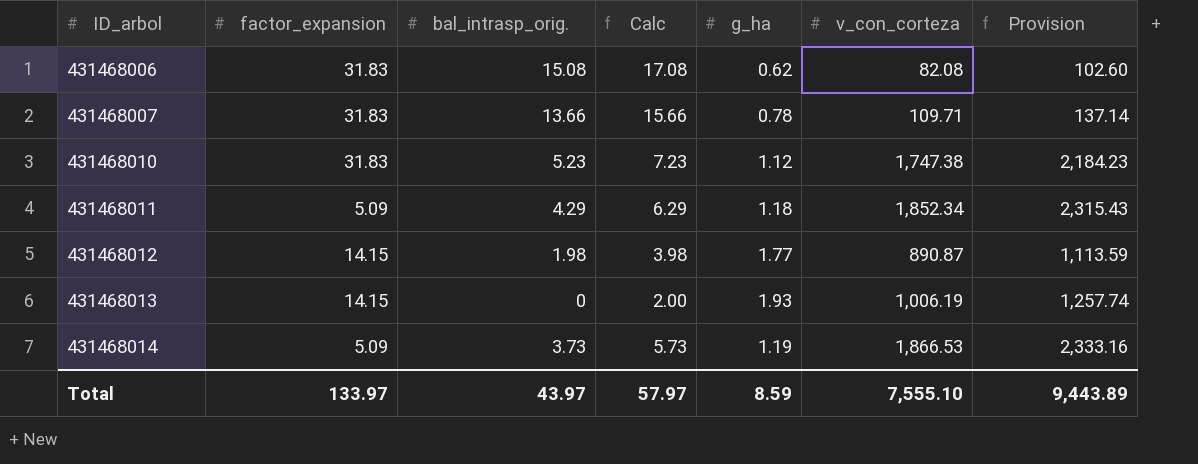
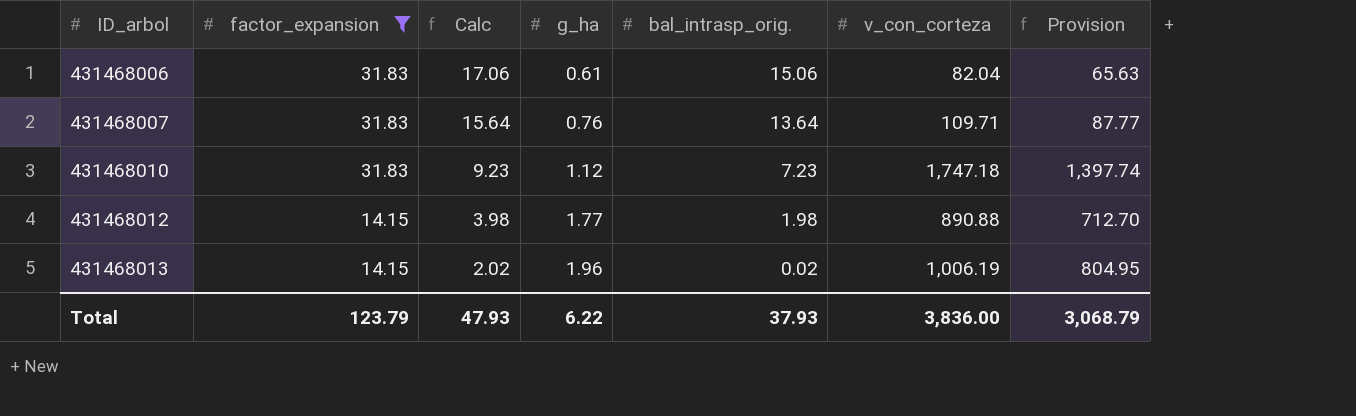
filter: none -> factor_expansion != 5.09
column bal_intrasp_orig. | position: 3 -> 5
column Provision | formula: [v_con_corteza] * 1.25 -> [v_con_corteza] * 0.8
431468006 | Calc: 17.08 -> 17.06
431468006 | g_ha: 0.62 -> 0.61
431468006 | bal_intrasp_orig.: 15.08 -> 15.06
431468006 | v_con_corteza: 82.08 -> 82.04
431468007 | Calc: 15.66 -> 15.64
431468007 | g_ha: 0.78 -> 0.76
431468007 | bal_intrasp_orig.: 13.66 -> 13.64
431468010 | Calc: 7.23 -> 9.23
431468010 | bal_intrasp_orig.: 5.23 -> 7.23
431468010 | v_con_corteza: 1,747.38 -> 1,747.18
431468012 | v_con_corteza: 890.87 -> 890.88
431468013 | Calc: 2.00 -> 2.02
431468013 | g_ha: 1.93 -> 1.96
431468013 | bal_intrasp_orig.: 0 -> 0.02
Total | factor_expansion: 133.97 -> 123.79
Total | Calc: 57.97 -> 47.93
Total | g_ha: 8.59 -> 6.22
Total | bal_intrasp_orig.: 43.97 -> 37.93
Total | v_con_corteza: 7,555.10 -> 3,836.00
Total | Provision: 9,443.89 -> 3,068.79

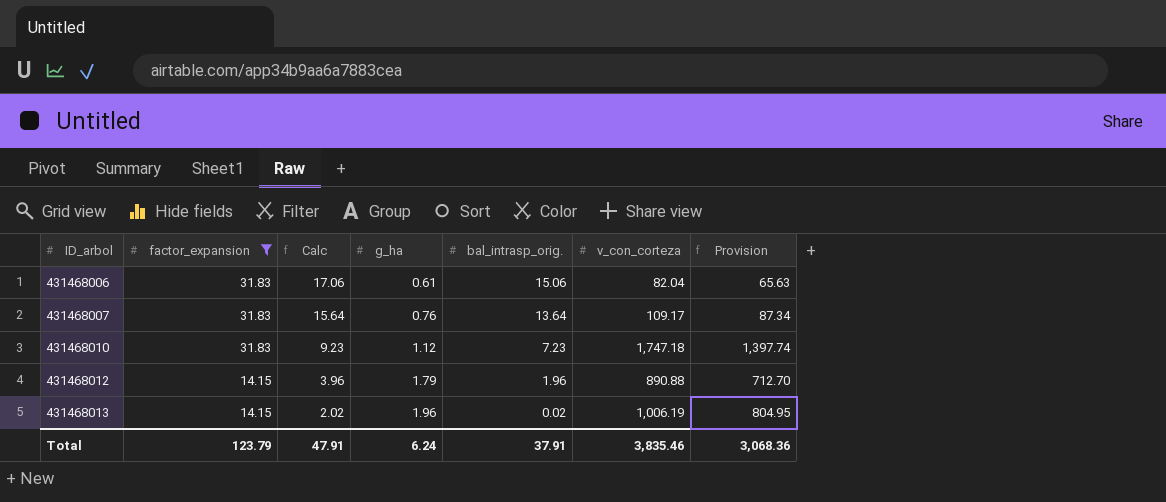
431468007 | v_con_corteza: 109.71 -> 109.17
431468007 | Provision: 87.77 -> 87.34
431468012 | Calc: 3.98 -> 3.96
431468012 | g_ha: 1.77 -> 1.79
431468012 | bal_intrasp_orig.: 1.98 -> 1.96
Total | Calc: 47.93 -> 47.91
Total | g_ha: 6.22 -> 6.24
Total | bal_intrasp_orig.: 37.93 -> 37.91
Total | v_con_corteza: 3,836.00 -> 3,835.46
Total | Provision: 3,068.79 -> 3,068.36

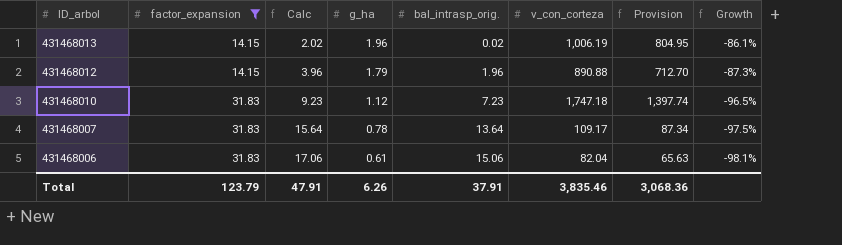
row order: ID_arbol ascending -> ID_arbol descending
column Growth | formula: none -> ([g_ha] - [factor_expansion]) / [factor_expansion]
431468007 | g_ha: 0.76 -> 0.78
Total | g_ha: 6.24 -> 6.26

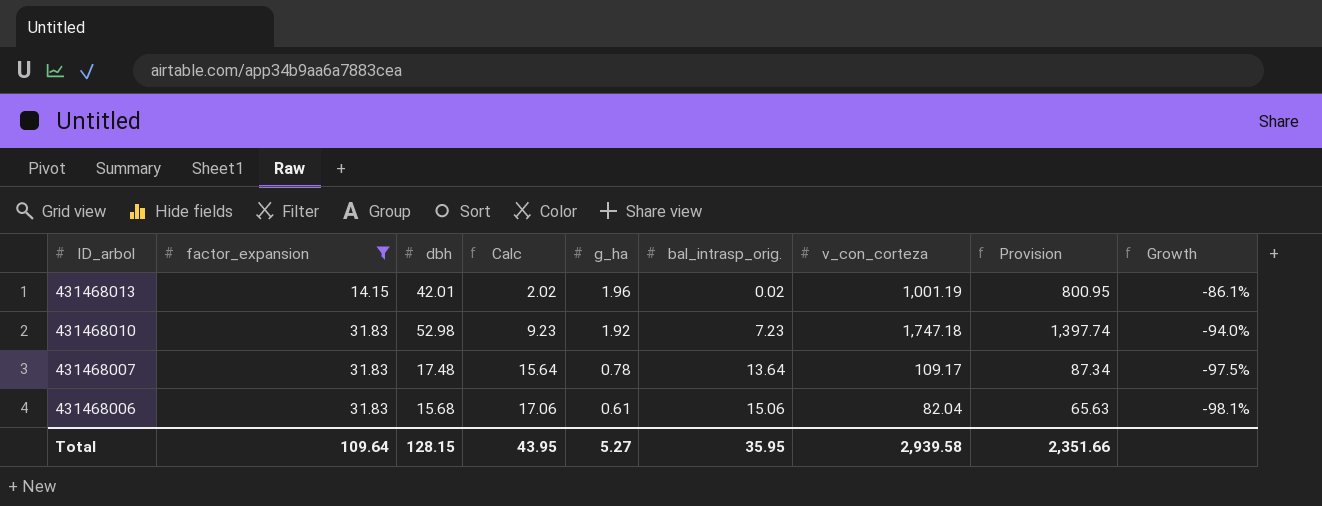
column dbh | position: none -> 3
row 431468012: 14.15 | 3.96 | 1.79 | 1.96 | 890.88 | 712.70 | -87.3% -> none
431468013 | v_con_corteza: 1,006.19 -> 1,001.19
431468013 | Provision: 804.95 -> 800.95
431468010 | g_ha: 1.12 -> 1.92
431468010 | Growth: -96.5% -> -94.0%
Total | factor_expansion: 123.79 -> 109.64
Total | Calc: 47.91 -> 43.95
Total | g_ha: 6.26 -> 5.27
Total | bal_intrasp_orig.: 37.91 -> 35.95
Total | v_con_corteza: 3,835.46 -> 2,939.58
Total | Provision: 3,068.36 -> 2,351.66

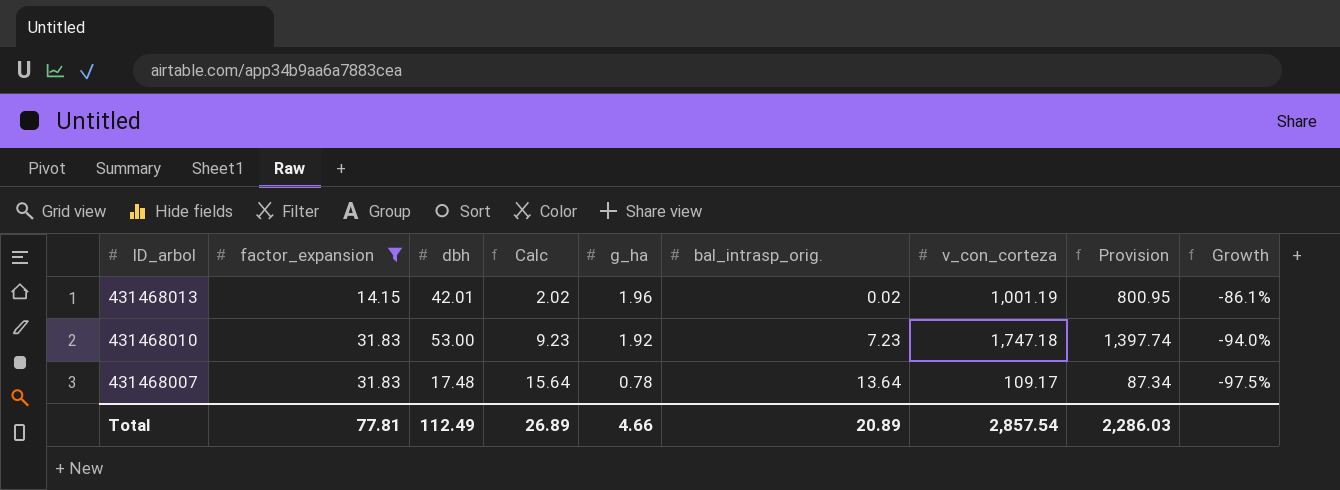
row 431468006: 31.83 | 15.68 | 17.06 | 0.61 | 15.06 | 82.04 | 65.63 | -98.1% -> none
431468010 | dbh: 52.98 -> 53.00
Total | factor_expansion: 109.64 -> 77.81
Total | dbh: 128.15 -> 112.49
Total | Calc: 43.95 -> 26.89
Total | g_ha: 5.27 -> 4.66
Total | bal_intrasp_orig.: 35.95 -> 20.89
Total | v_con_corteza: 2,939.58 -> 2,857.54
Total | Provision: 2,351.66 -> 2,286.03

